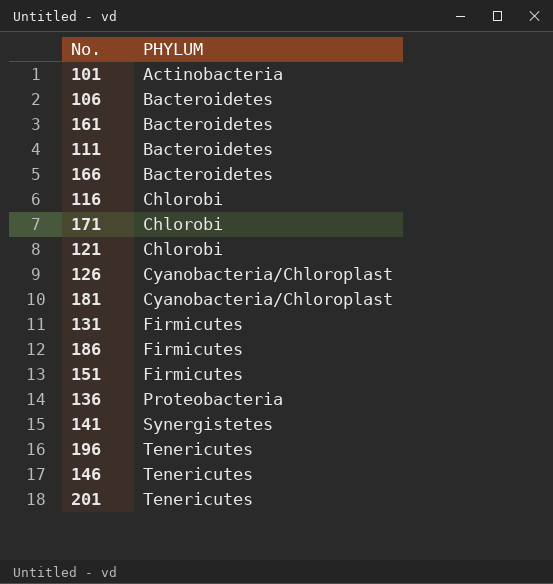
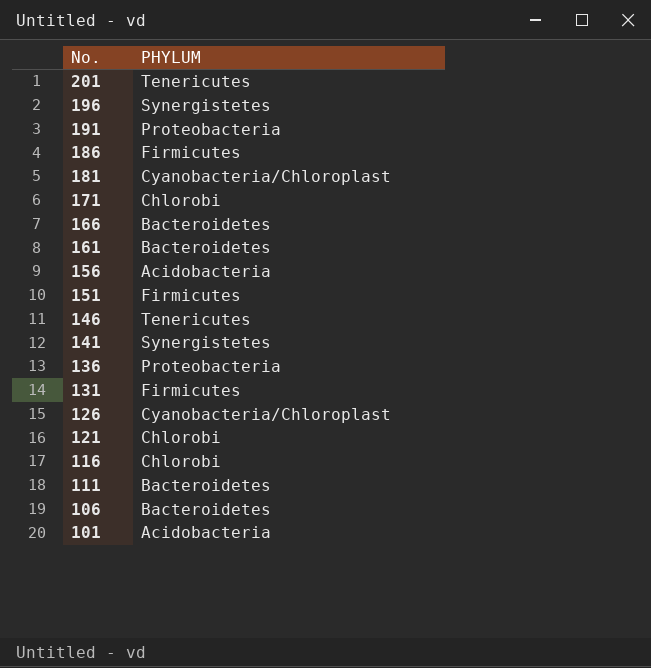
row order: PHYLUM ascending -> No. descending
196 | PHYLUM: Tenericutes -> Synergistetes
row 191: none -> Proteobacteria
row 156: none -> Acidobacteria
101 | PHYLUM: Actinobacteria -> Acidobacteria

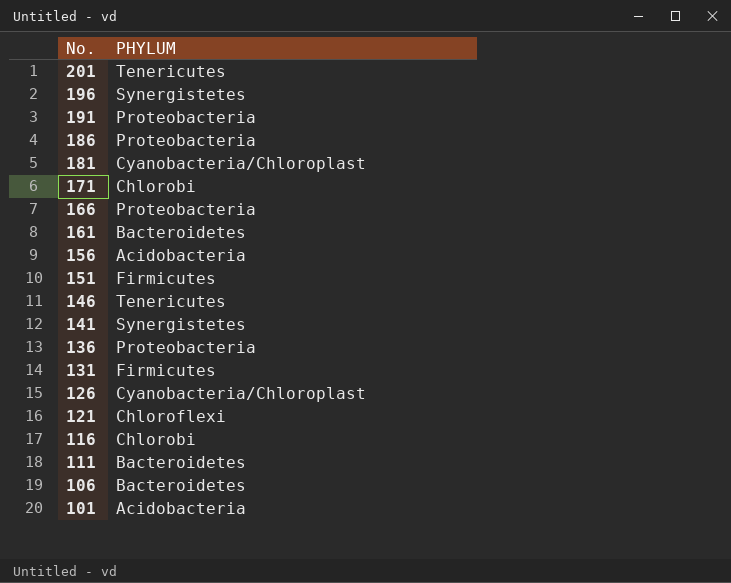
186 | PHYLUM: Firmicutes -> Proteobacteria
166 | PHYLUM: Bacteroidetes -> Proteobacteria
121 | PHYLUM: Chlorobi -> Chloroflexi

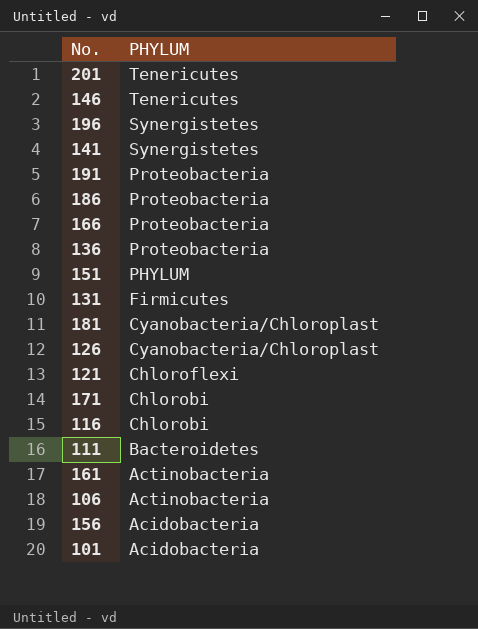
row order: No. descending -> PHYLUM descending
151 | PHYLUM: Firmicutes -> PHYLUM
161 | PHYLUM: Bacteroidetes -> Actinobacteria
106 | PHYLUM: Bacteroidetes -> Actinobacteria

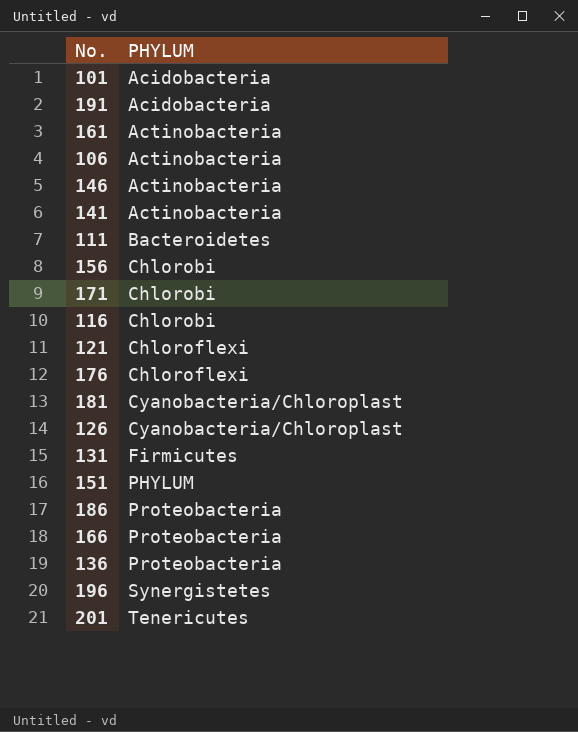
row order: PHYLUM descending -> PHYLUM ascending
191 | PHYLUM: Proteobacteria -> Acidobacteria
146 | PHYLUM: Tenericutes -> Actinobacteria
141 | PHYLUM: Synergistetes -> Actinobacteria
156 | PHYLUM: Acidobacteria -> Chlorobi
row 176: none -> Chloroflexi

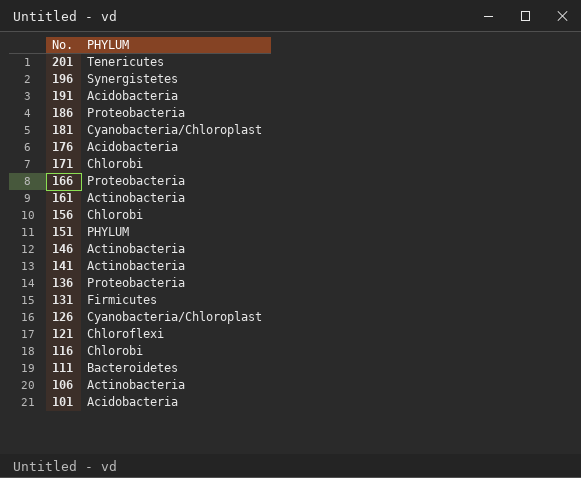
row order: PHYLUM ascending -> No. descending
176 | PHYLUM: Chloroflexi -> Acidobacteria

